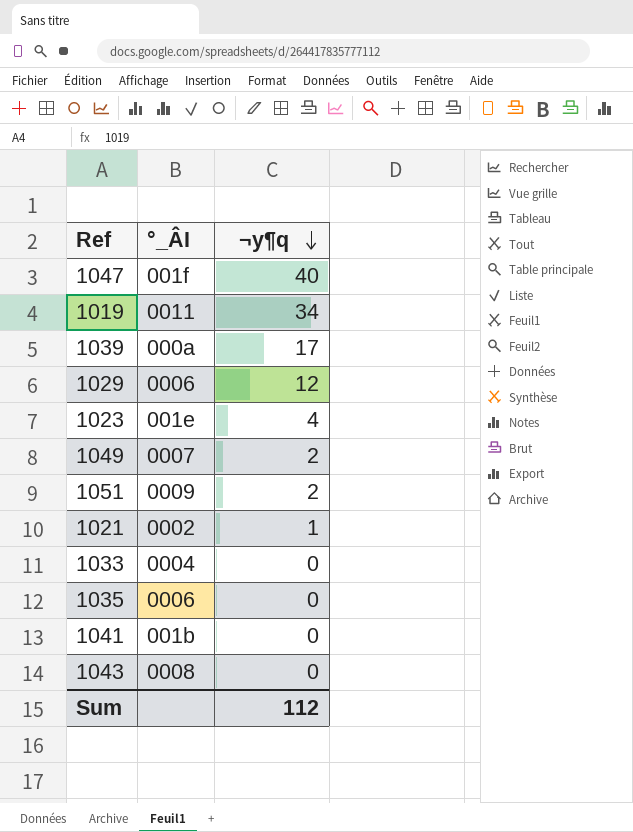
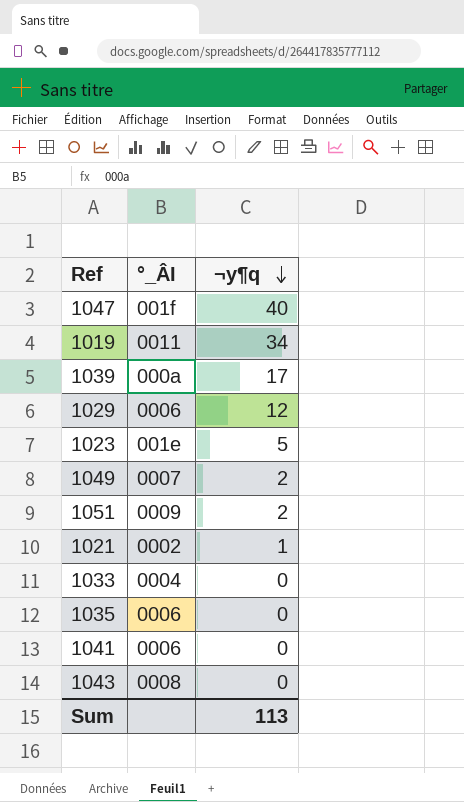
1023 | ¬y¶q: 4 -> 5
1041 | °_ÂI: 001b -> 0006
Sum | ¬y¶q: 112 -> 113

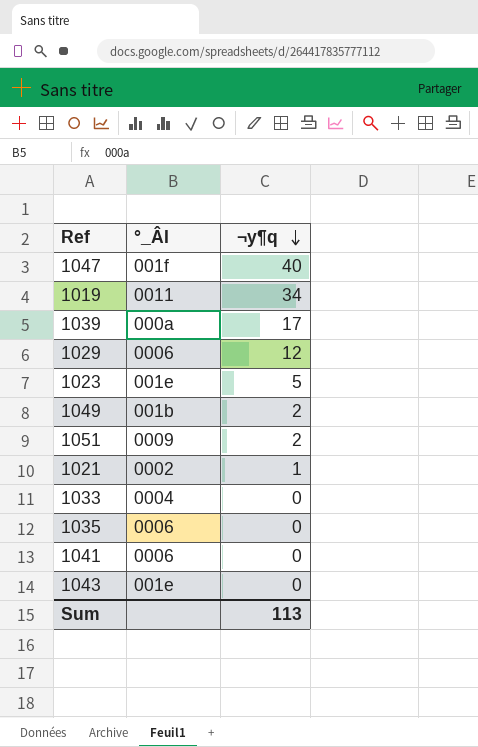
1049 | °_ÂI: 0007 -> 001b
1043 | °_ÂI: 0008 -> 001e

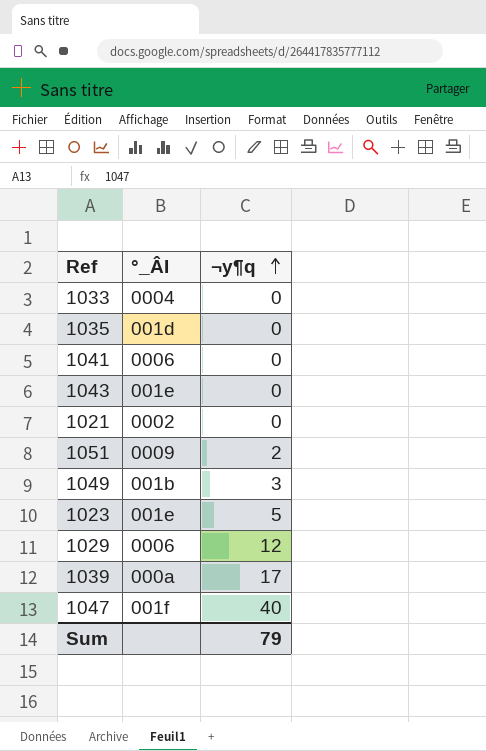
row order: ¬y¶q descending -> ¬y¶q ascending
row 1019: 0011 | 34 -> none
1035 | °_ÂI: 0006 -> 001d
1021 | ¬y¶q: 1 -> 0
1049 | ¬y¶q: 2 -> 3
Sum | ¬y¶q: 113 -> 79

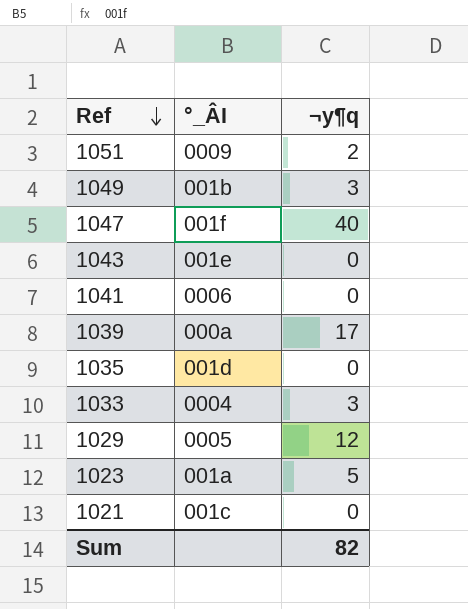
row order: ¬y¶q ascending -> Ref descending
1033 | ¬y¶q: 0 -> 3
1029 | °_ÂI: 0006 -> 0005
1023 | °_ÂI: 001e -> 001a
1021 | °_ÂI: 0002 -> 001c
Sum | ¬y¶q: 79 -> 82

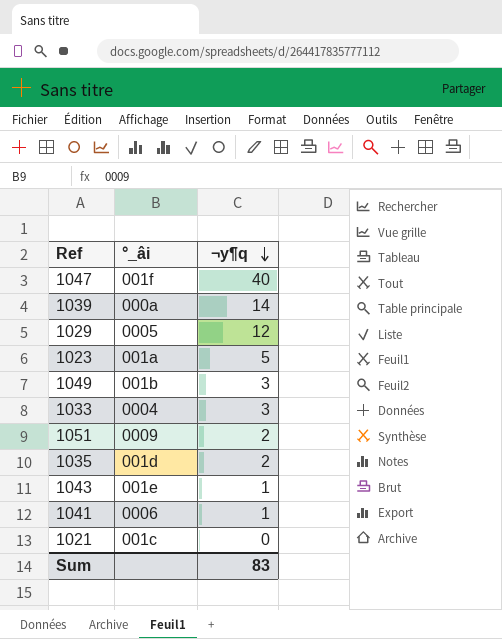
row order: Ref descending -> ¬y¶q descending
column name: °_ÂI -> °_âi
1039 | ¬y¶q: 17 -> 14
1035 | ¬y¶q: 0 -> 2
1043 | ¬y¶q: 0 -> 1
1041 | ¬y¶q: 0 -> 1
Sum | ¬y¶q: 82 -> 83

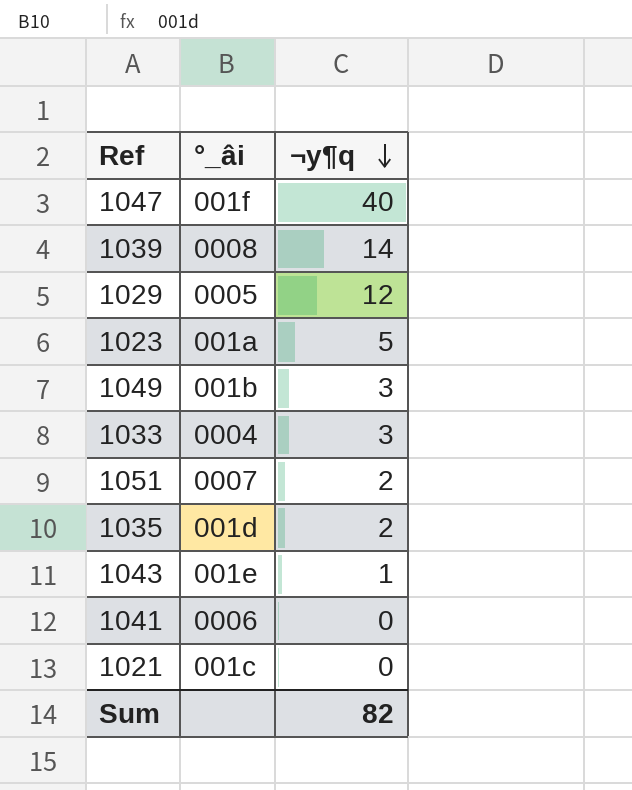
1039 | °_âi: 000a -> 0008
1051 | °_âi: 0009 -> 0007
1041 | ¬y¶q: 1 -> 0
Sum | ¬y¶q: 83 -> 82

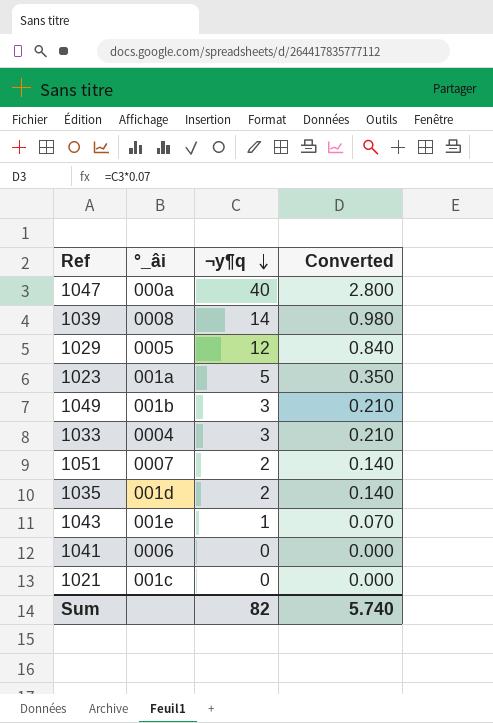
column Converted | formula: none -> [¬y¶q] * 0.07
1047 | °_âi: 001f -> 000a

